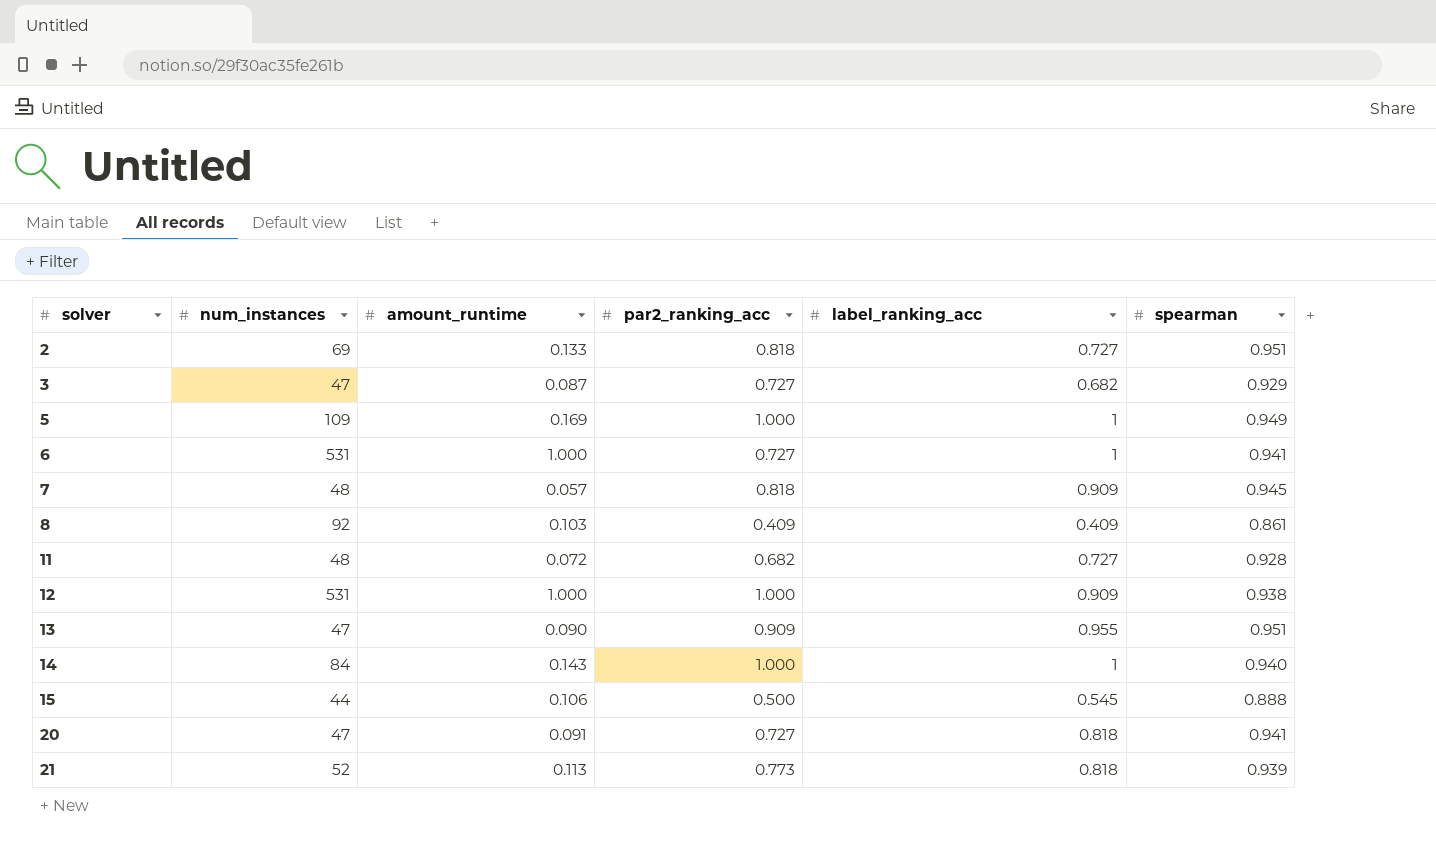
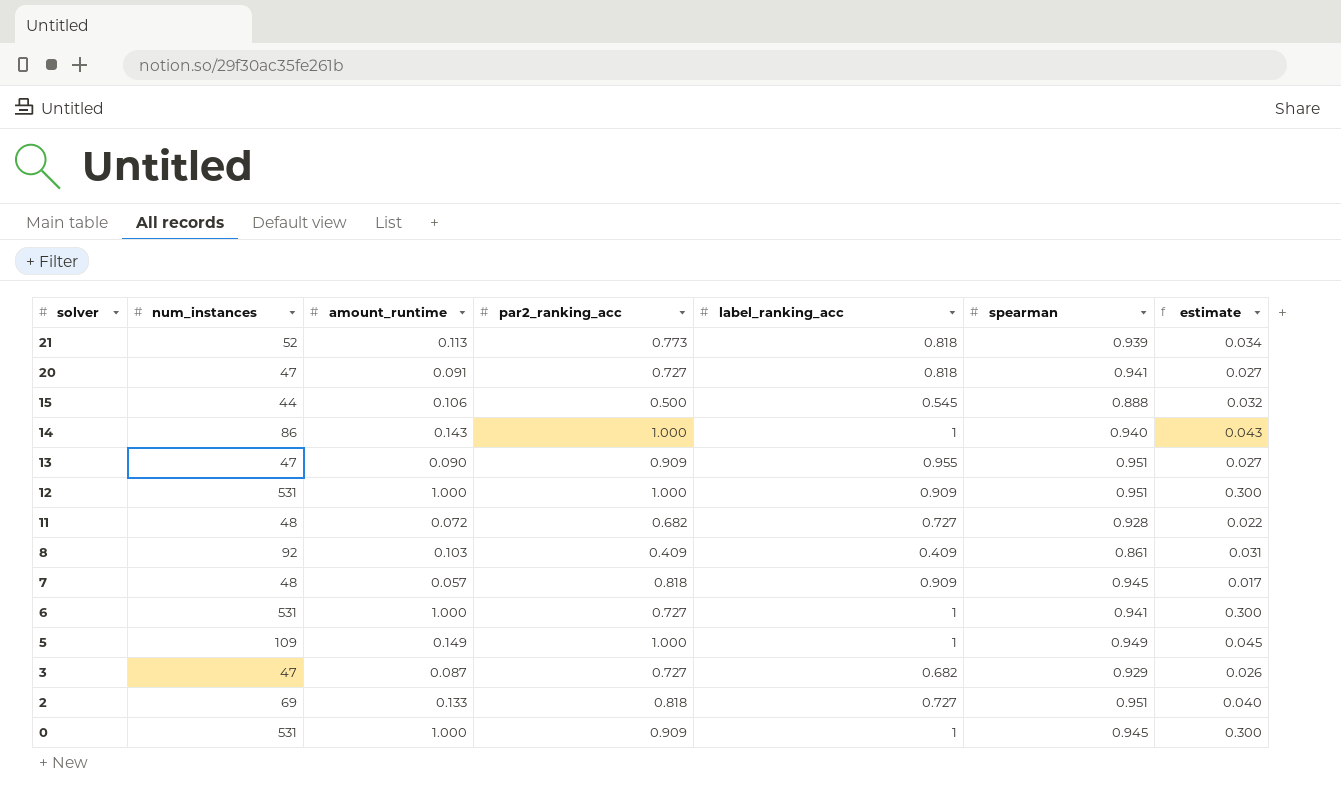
row order: solver ascending -> solver descending
column estimate | formula: none -> [amount_runtime] * 0.3
14 | num_instances: 84 -> 86
12 | spearman: 0.938 -> 0.951
5 | amount_runtime: 0.169 -> 0.149
row 0: none -> 531 | 1.000 | 0.909 | 1 | 0.945 | 0.300

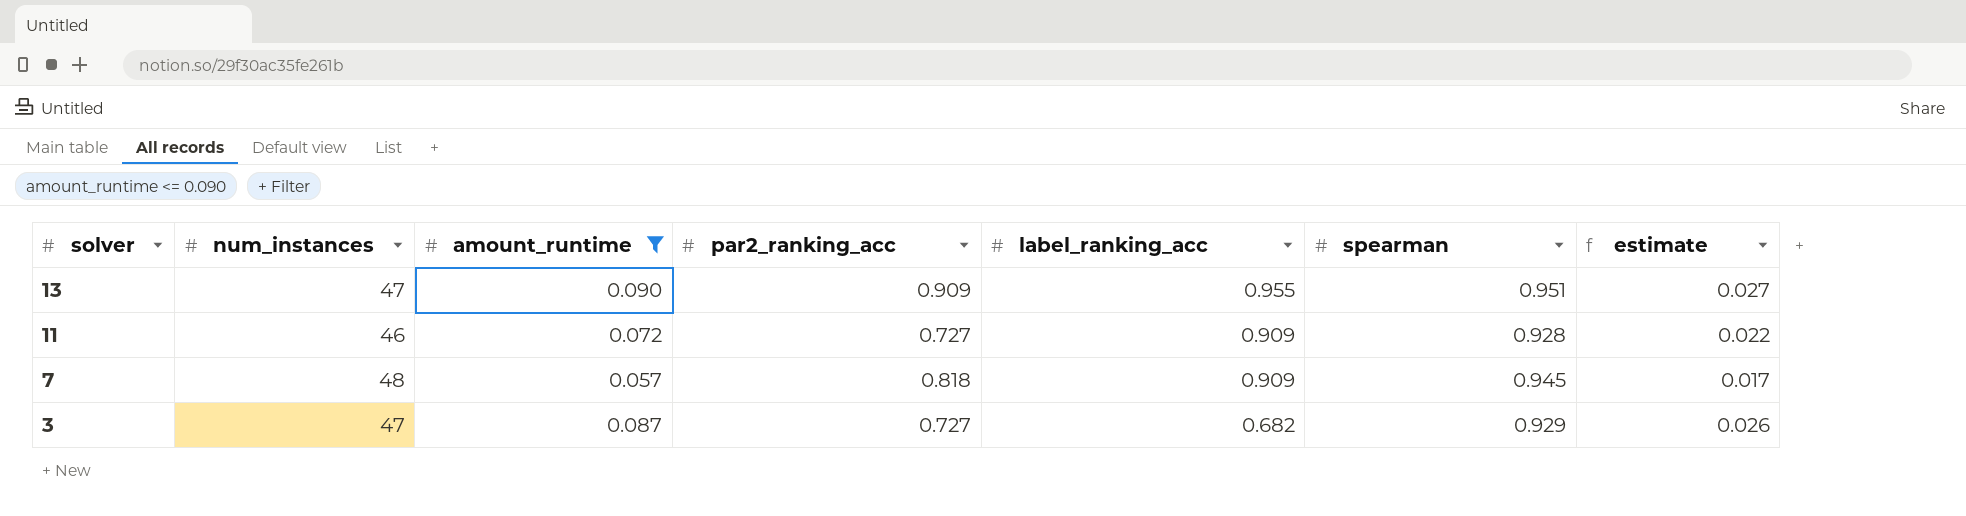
filter: none -> amount_runtime <= 0.090
11 | num_instances: 48 -> 46
11 | par2_ranking_acc: 0.682 -> 0.727
11 | label_ranking_acc: 0.727 -> 0.909

